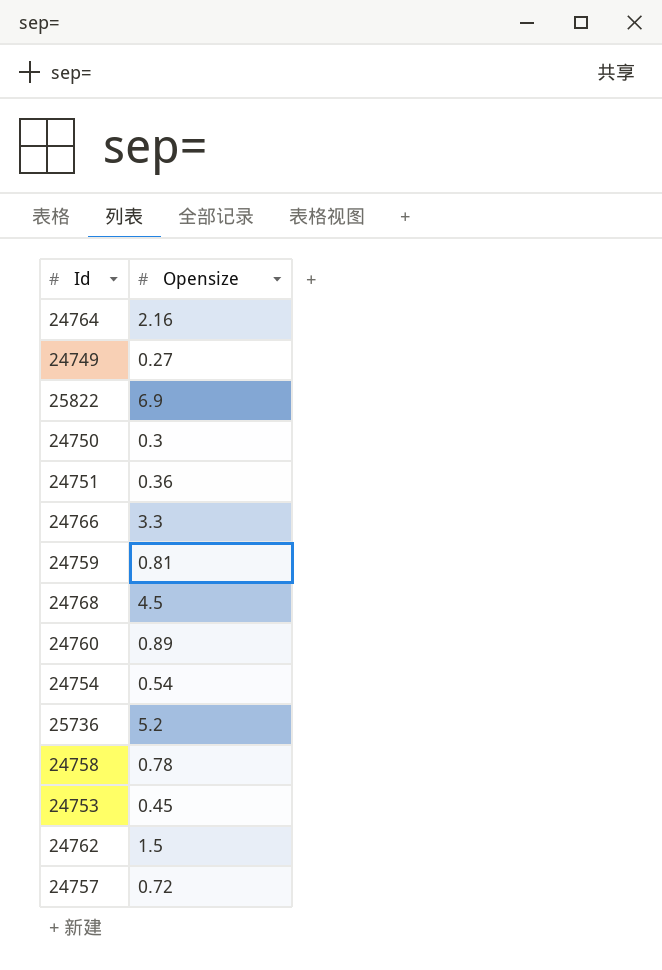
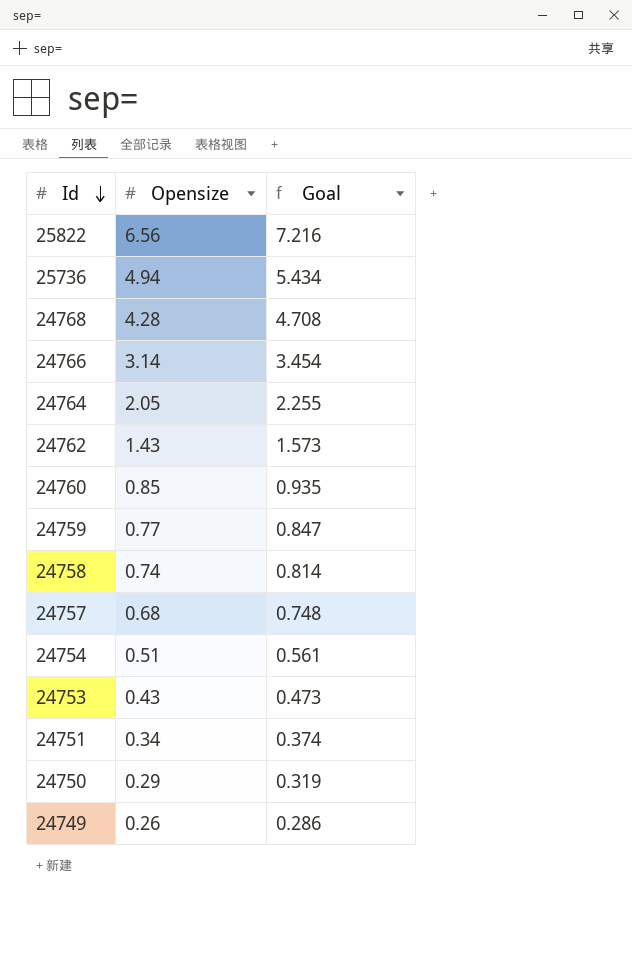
row order: none -> Id descending
column Goal | formula: none -> [Opensize] * 1.1
25822 | Opensize: 6.9 -> 6.56
25736 | Opensize: 5.2 -> 4.94
24768 | Opensize: 4.5 -> 4.28
24766 | Opensize: 3.3 -> 3.14
24764 | Opensize: 2.16 -> 2.05
24762 | Opensize: 1.5 -> 1.43
24760 | Opensize: 0.89 -> 0.85
24759 | Opensize: 0.81 -> 0.77
24758 | Opensize: 0.78 -> 0.74
24757 | Opensize: 0.72 -> 0.68
24754 | Opensize: 0.54 -> 0.51
24753 | Opensize: 0.45 -> 0.43
24751 | Opensize: 0.36 -> 0.34
24750 | Opensize: 0.3 -> 0.29
24749 | Opensize: 0.27 -> 0.26

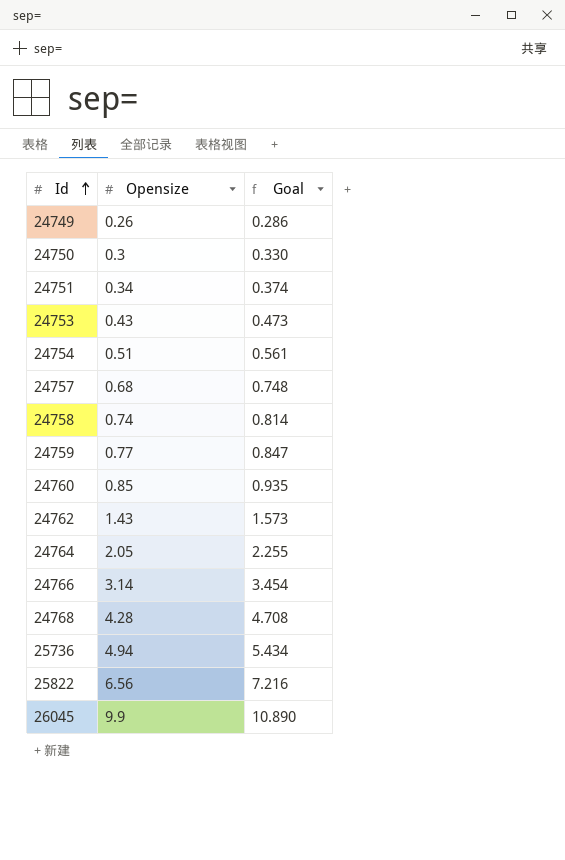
row order: Id descending -> Id ascending
24750 | Opensize: 0.29 -> 0.3
24750 | Goal: 0.319 -> 0.330
row 26045: none -> 9.9 | 10.890

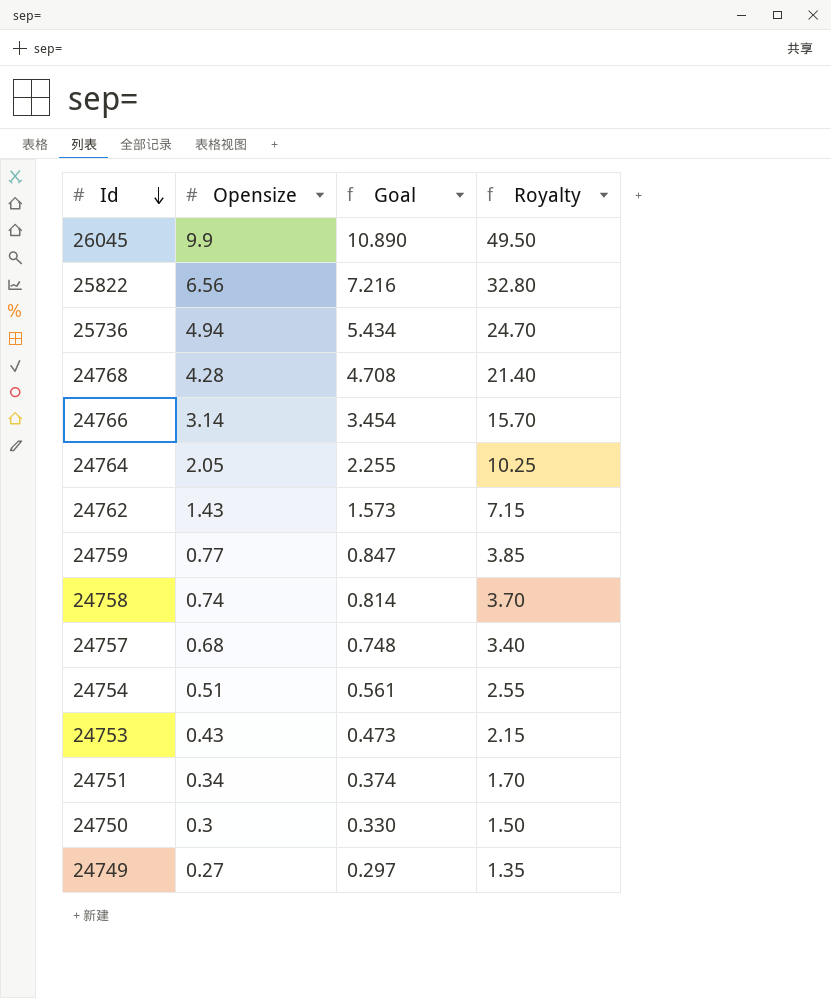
row order: Id ascending -> Id descending
column Royalty | formula: none -> [Opensize] * 5
row 24760: 0.85 | 0.935 -> none
24749 | Opensize: 0.26 -> 0.27
24749 | Goal: 0.286 -> 0.297

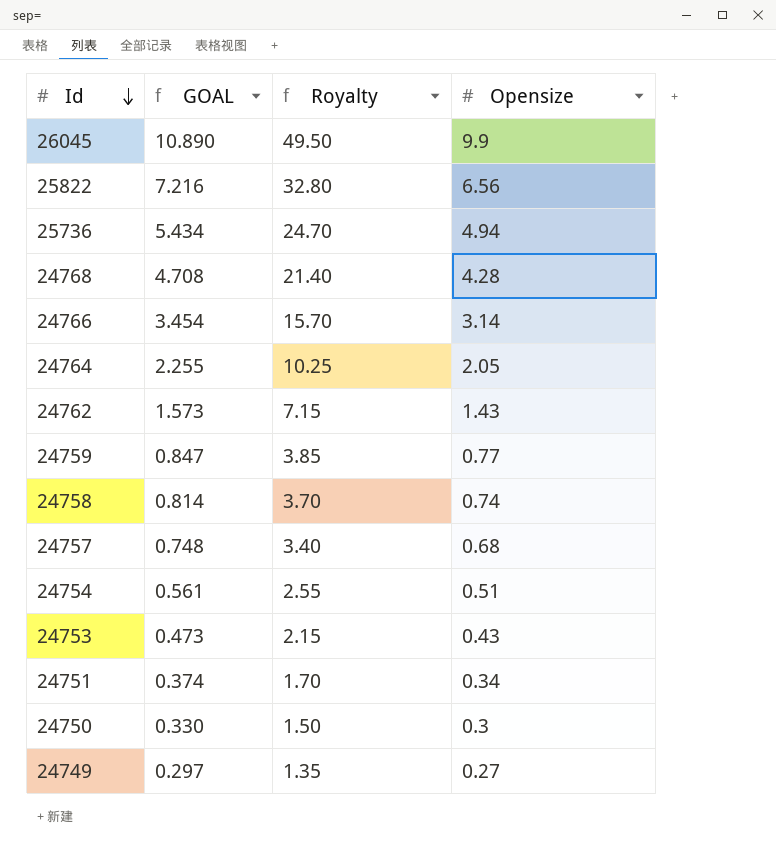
column name: Goal -> GOAL
column Opensize | position: 2 -> 4

